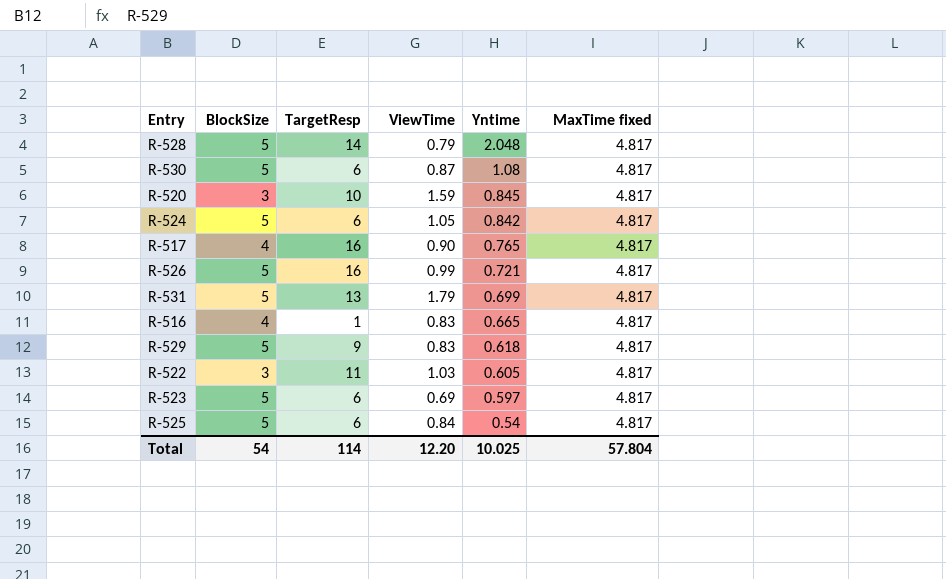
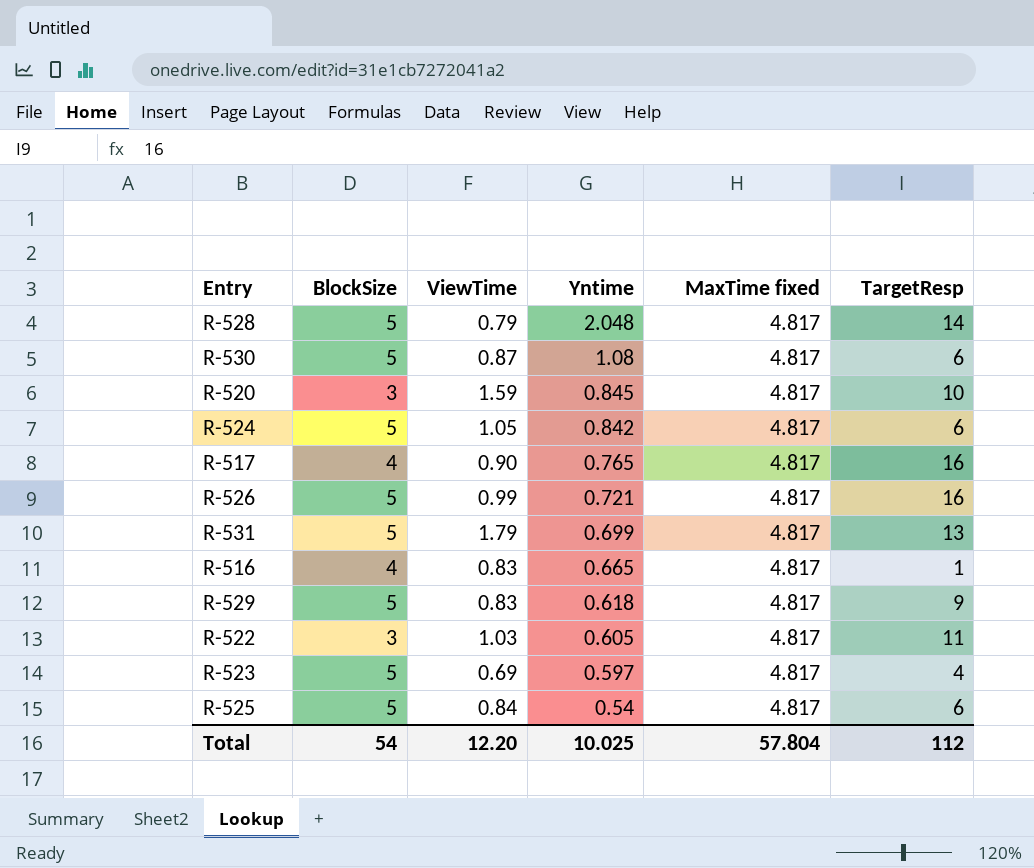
column TargetResp | position: 3 -> 6
R-523 | TargetResp: 6 -> 4
Total | TargetResp: 114 -> 112

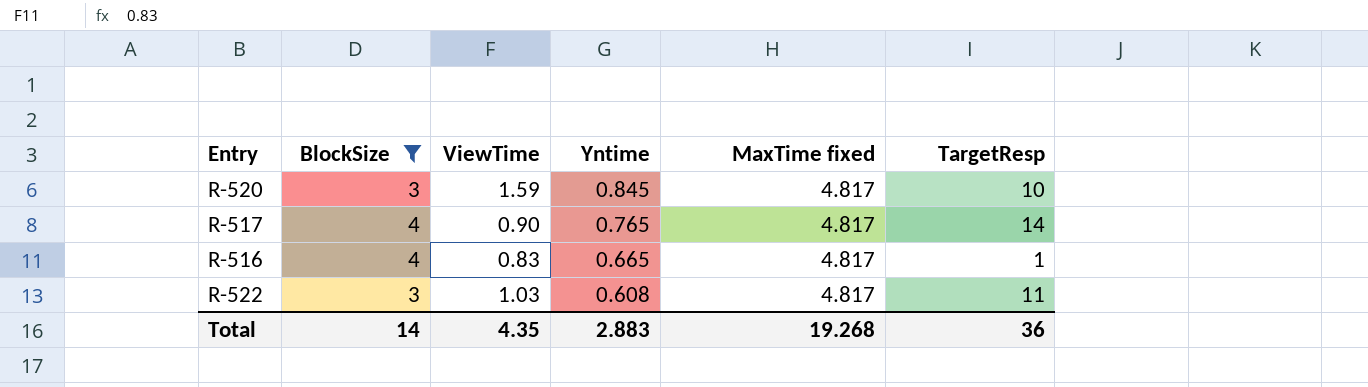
filter: none -> BlockSize != 5
R-517 | TargetResp: 16 -> 14
R-522 | Yntime: 0.605 -> 0.608
Total | BlockSize: 54 -> 14
Total | ViewTime: 12.20 -> 4.35
Total | Yntime: 10.025 -> 2.883
Total | MaxTime fixed: 57.804 -> 19.268
Total | TargetResp: 112 -> 36

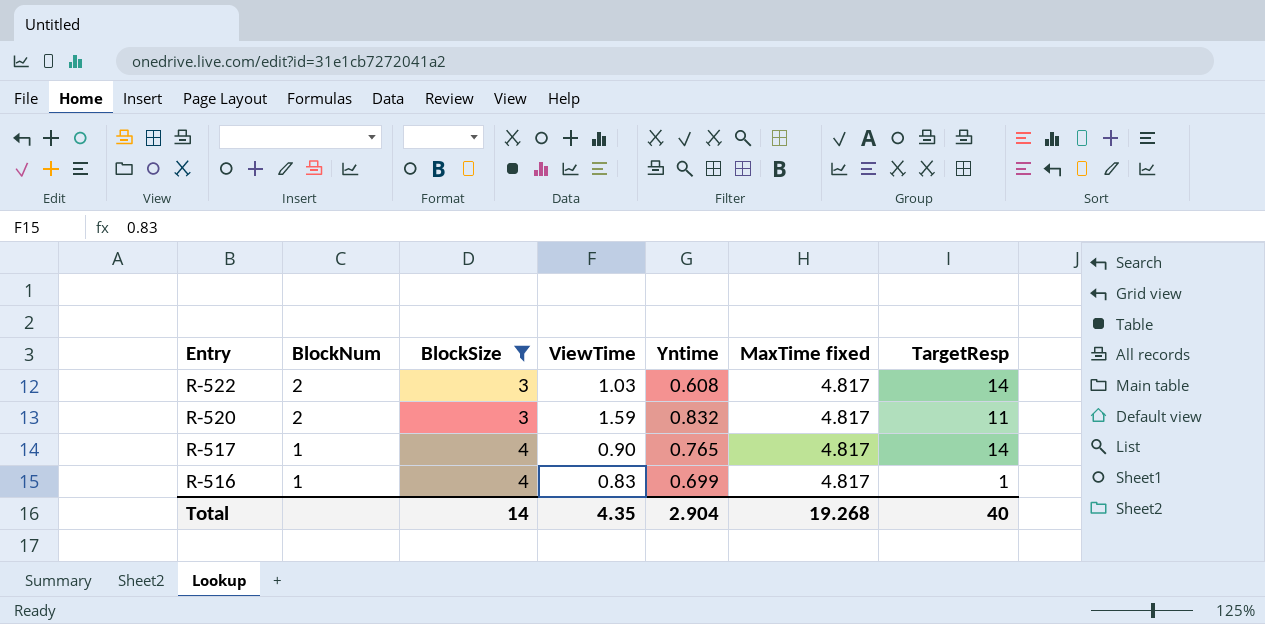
row order: Yntime descending -> Entry descending
column BlockNum | position: none -> 2
R-522 | TargetResp: 11 -> 14
R-520 | Yntime: 0.845 -> 0.832
R-520 | TargetResp: 10 -> 11
R-516 | Yntime: 0.665 -> 0.699
Total | Yntime: 2.883 -> 2.904
Total | TargetResp: 36 -> 40

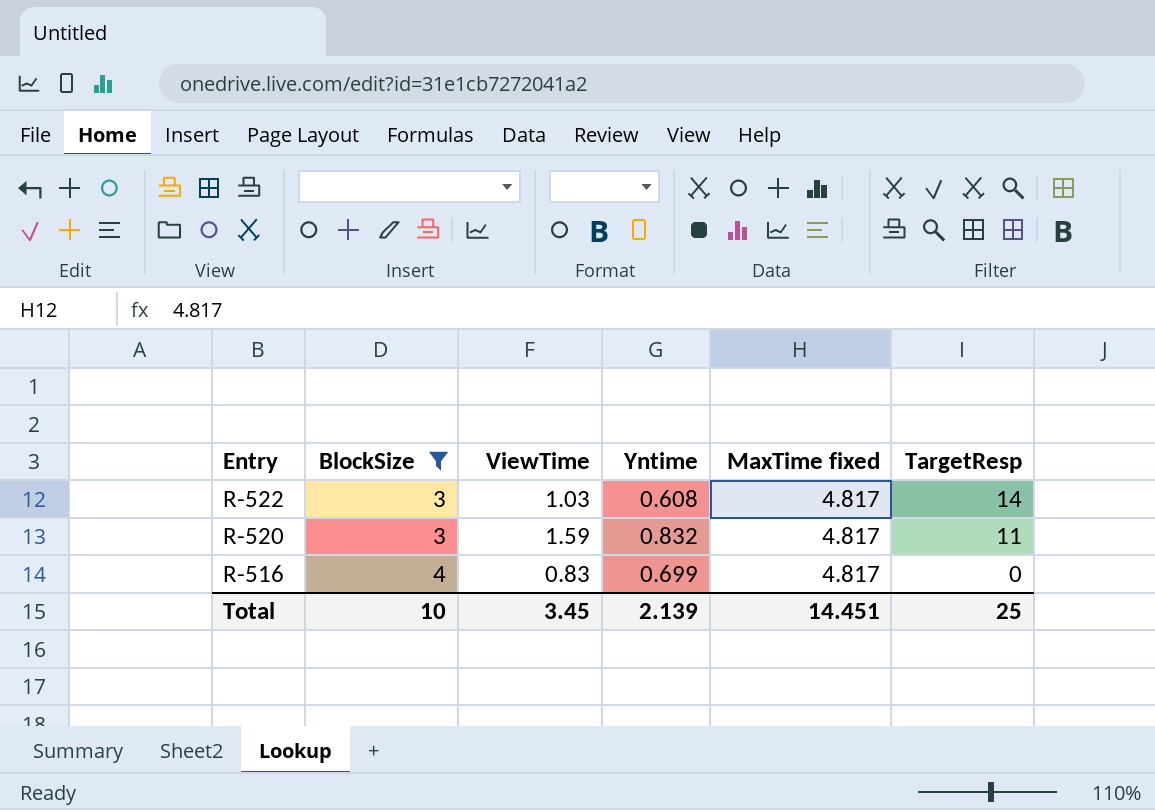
column BlockNum | position: 2 -> none
row R-517: 1 | 4 | 0.90 | 0.765 | 4.817 | 14 -> none
R-516 | TargetResp: 1 -> 0
Total | BlockSize: 14 -> 10
Total | ViewTime: 4.35 -> 3.45
Total | Yntime: 2.904 -> 2.139
Total | MaxTime fixed: 19.268 -> 14.451
Total | TargetResp: 40 -> 25

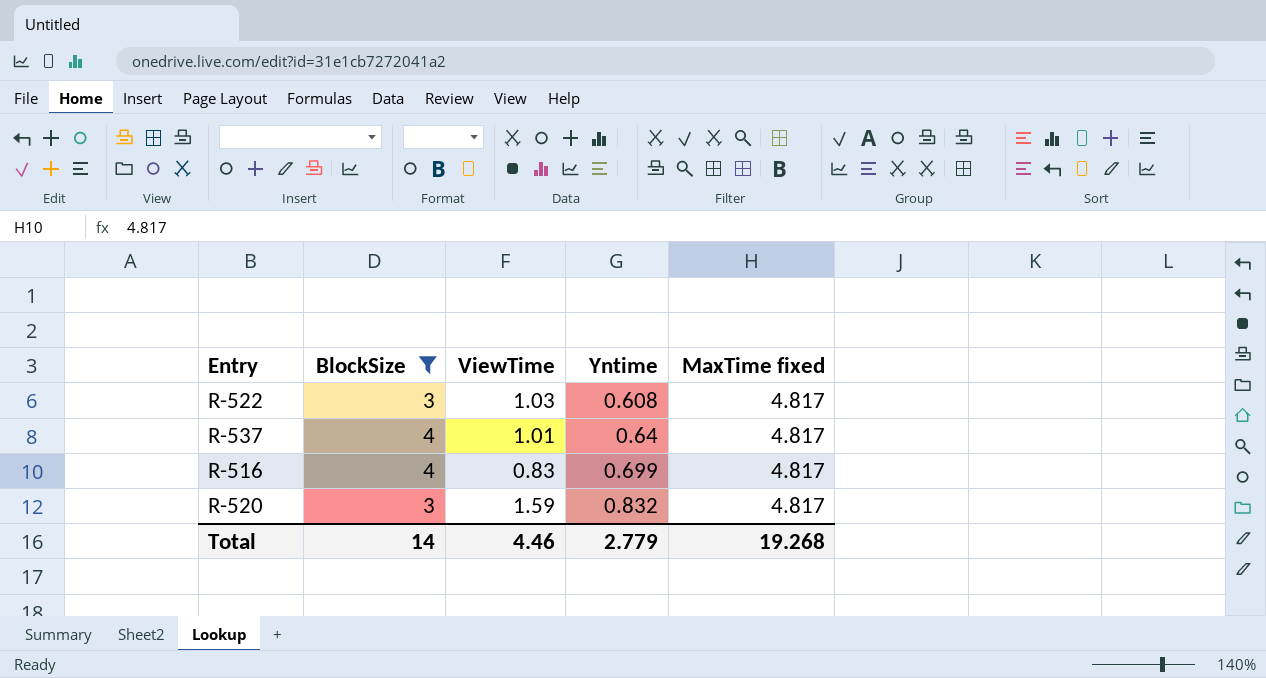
row order: Entry descending -> Yntime ascending
column TargetResp | position: 6 -> none
row R-537: none -> 4 | 1.01 | 0.64 | 4.817
Total | BlockSize: 10 -> 14
Total | ViewTime: 3.45 -> 4.46
Total | Yntime: 2.139 -> 2.779
Total | MaxTime fixed: 14.451 -> 19.268

